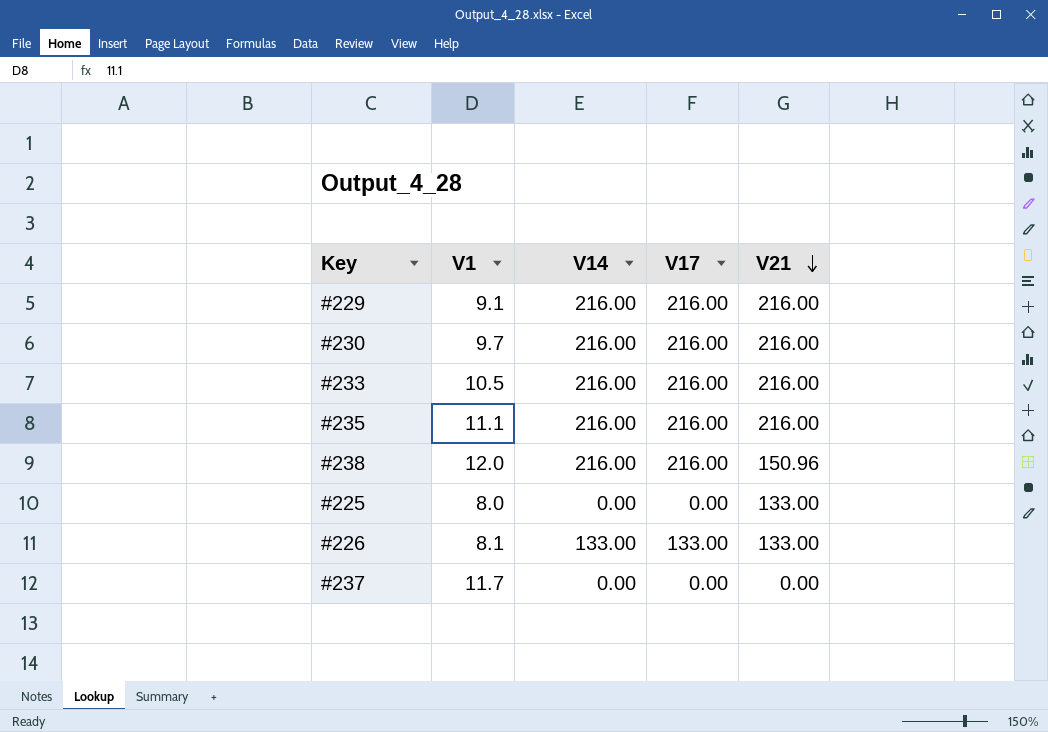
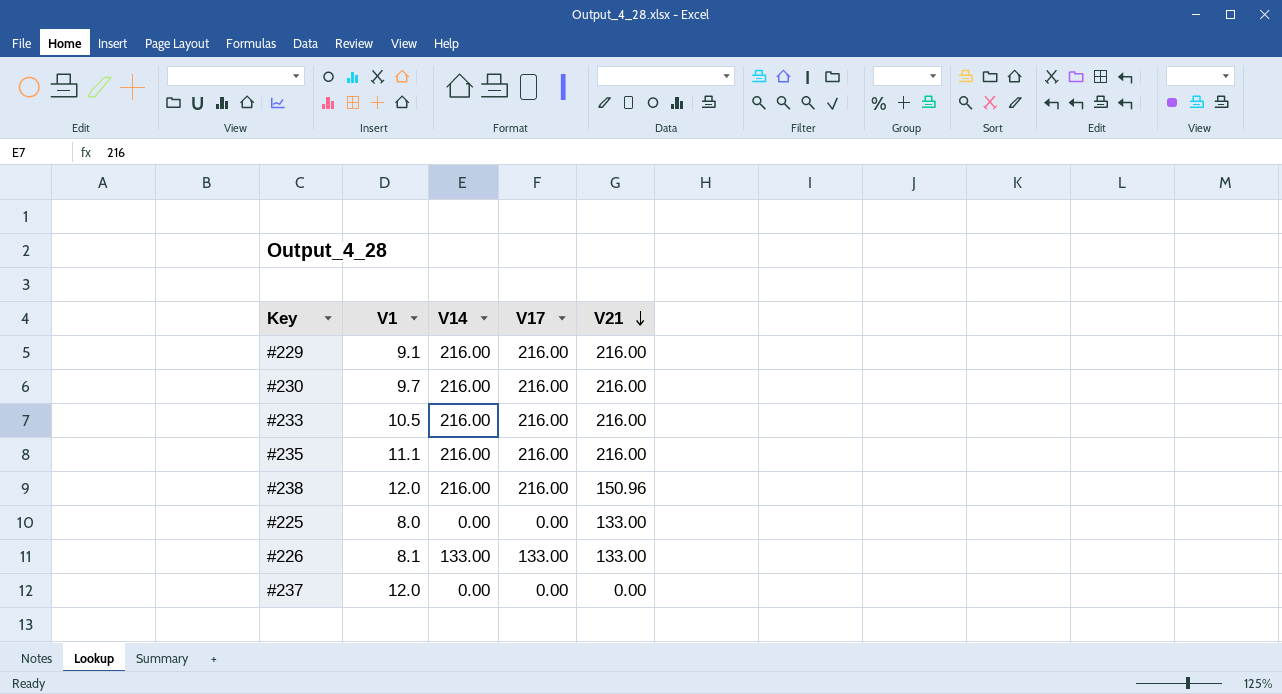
#237 | V1: 11.7 -> 12.0

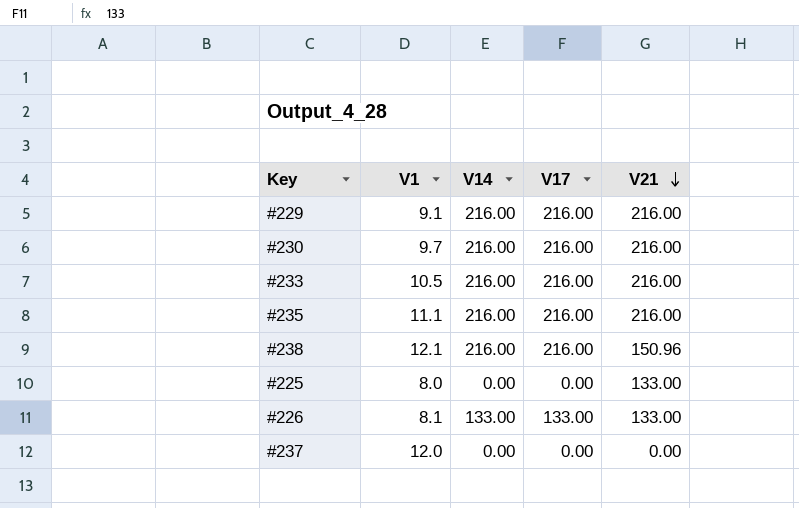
#238 | V1: 12.0 -> 12.1

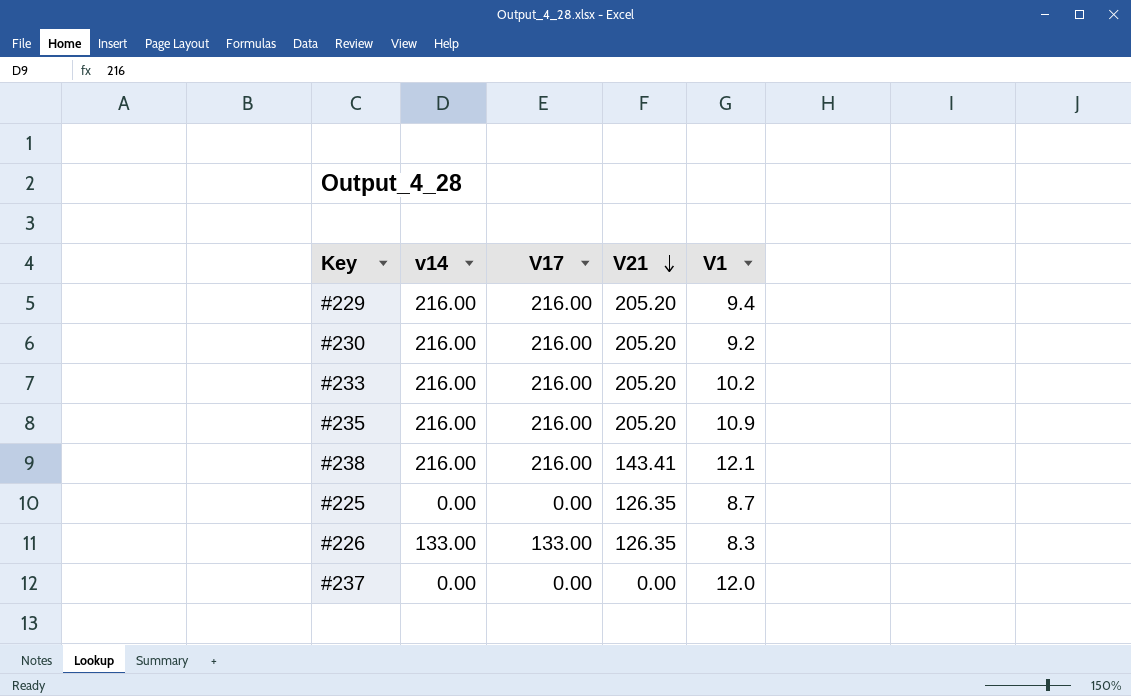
column name: V14 -> v14
column V1 | position: 2 -> 5
#229 | V21: 216.00 -> 205.20
#229 | V1: 9.1 -> 9.4
#230 | V21: 216.00 -> 205.20
#230 | V1: 9.7 -> 9.2
#233 | V21: 216.00 -> 205.20
#233 | V1: 10.5 -> 10.2
#235 | V21: 216.00 -> 205.20
#235 | V1: 11.1 -> 10.9
#238 | V21: 150.96 -> 143.41
#225 | V21: 133.00 -> 126.35
#225 | V1: 8.0 -> 8.7
#226 | V21: 133.00 -> 126.35
#226 | V1: 8.1 -> 8.3

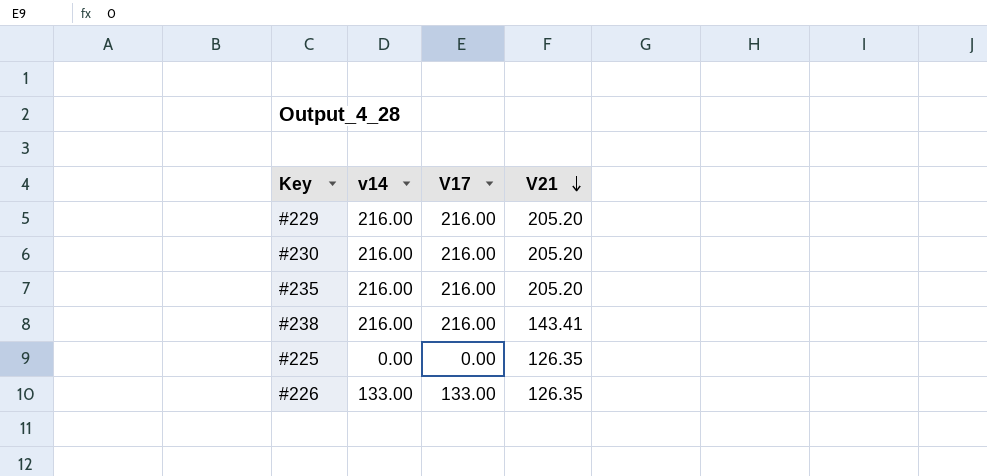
column V1 | position: 5 -> none
row #233: 216.00 | 216.00 | 205.20 | 10.2 -> none
row #237: 0.00 | 0.00 | 0.00 | 12.0 -> none

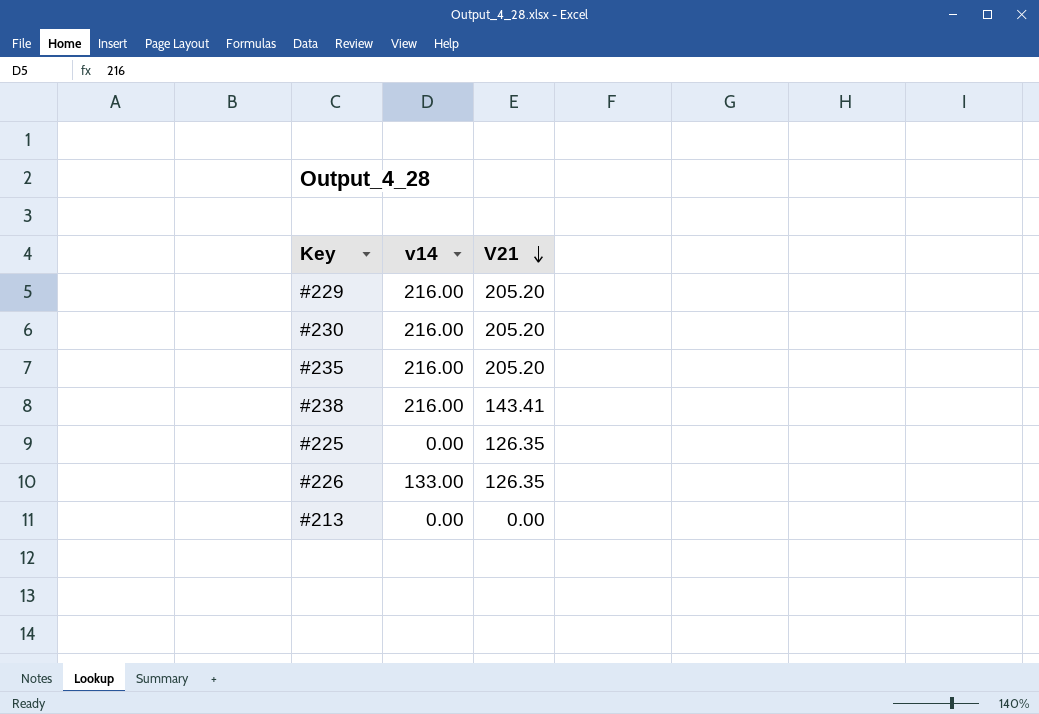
column V17 | position: 3 -> none
row #213: none -> 0.00 | 0.00

